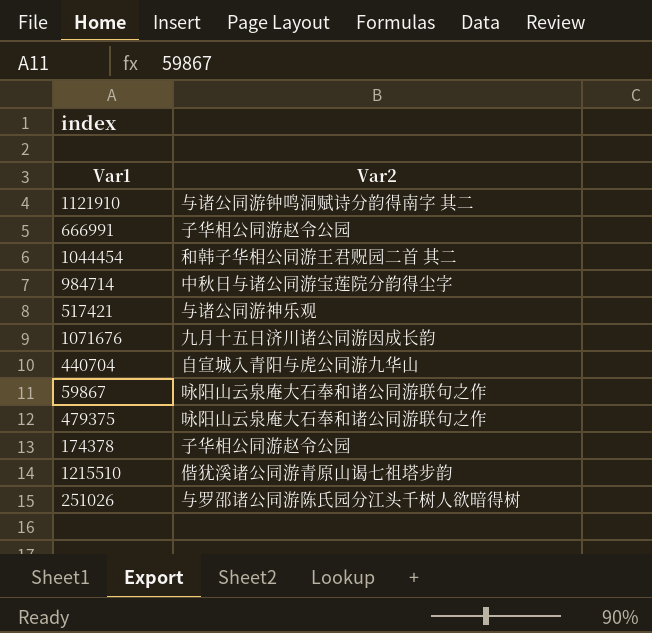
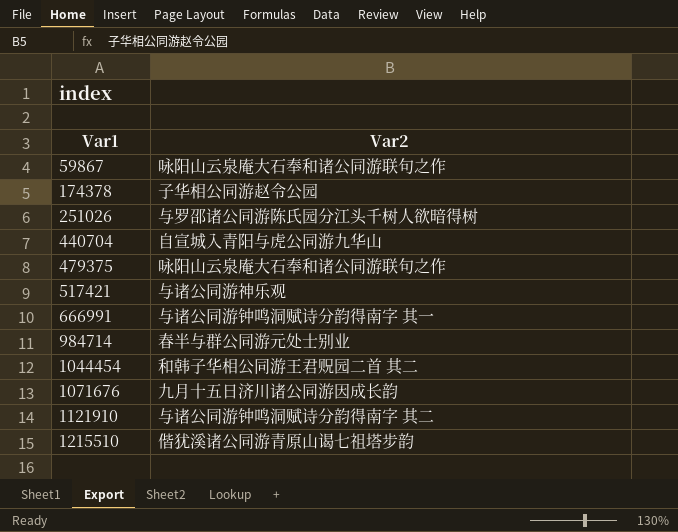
row order: none -> Var1 ascending
666991 | Var2: 子华相公同游赵令公园 -> 与诸公同游钟鸣洞赋诗分韵得南字 其一
984714 | Var2: 中秋日与诸公同游宝莲院分韵得尘字 -> 春半与群公同游元处士别业

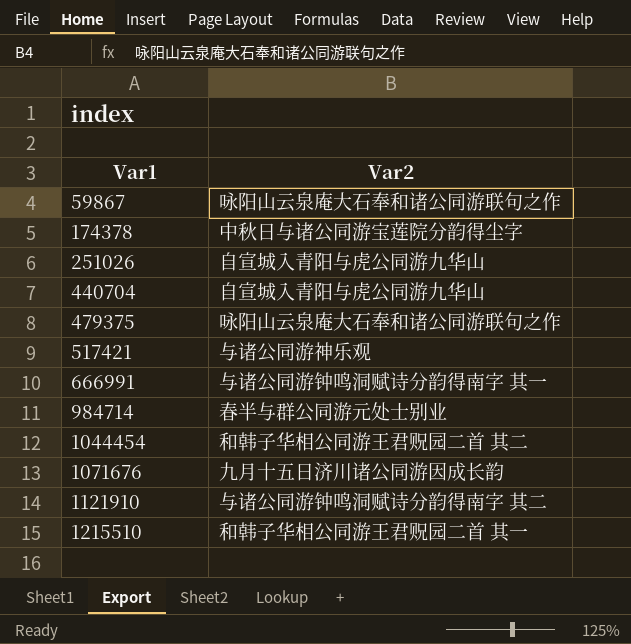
174378 | Var2: 子华相公同游赵令公园 -> 中秋日与诸公同游宝莲院分韵得尘字
251026 | Var2: 与罗邵诸公同游陈氏园分江头千树人欲暗得树 -> 自宣城入青阳与虎公同游九华山
1215510 | Var2: 偕犹溪诸公同游青原山谒七祖塔步韵 -> 和韩子华相公同游王君贶园二首 其一

